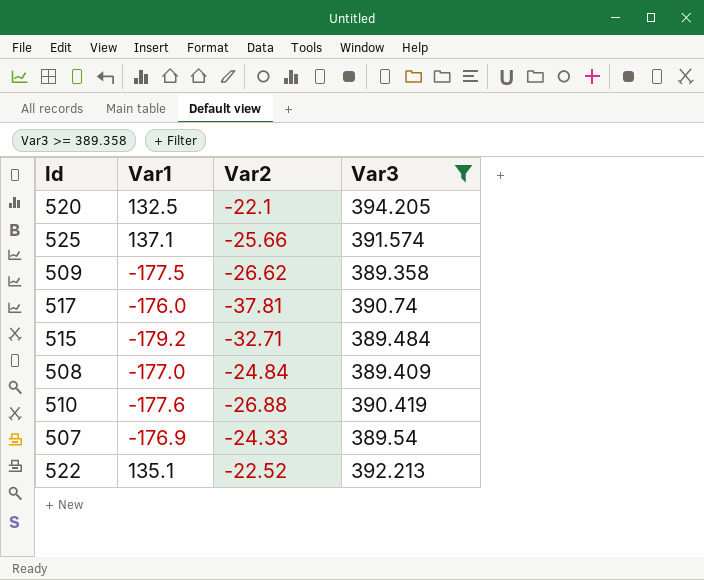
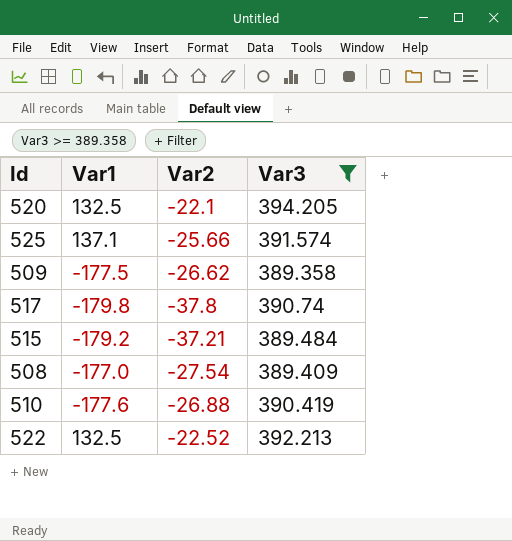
row 507: -176.9 | -24.33 | 389.54 -> none
517 | Var1: -176.0 -> -179.8
517 | Var2: -37.81 -> -37.8
515 | Var2: -32.71 -> -37.21
508 | Var2: -24.84 -> -27.54
522 | Var1: 135.1 -> 132.5

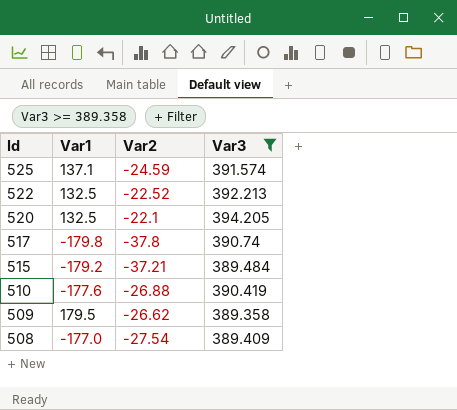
row order: none -> Id descending
525 | Var2: -25.66 -> -24.59
509 | Var1: -177.5 -> 179.5

